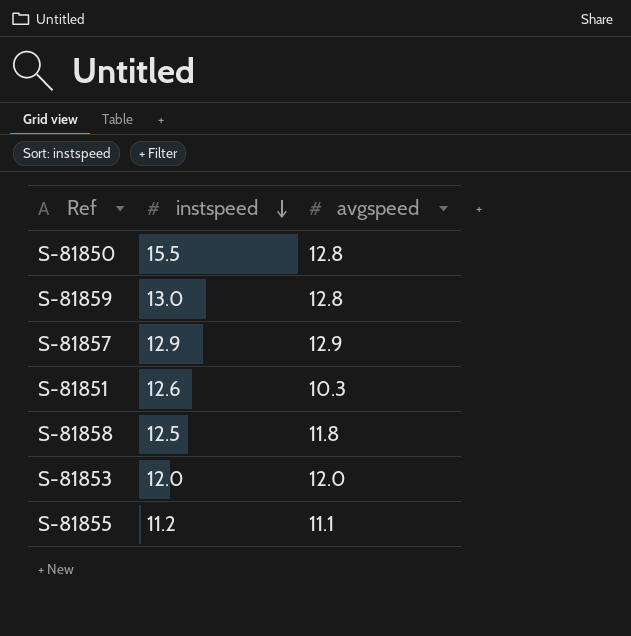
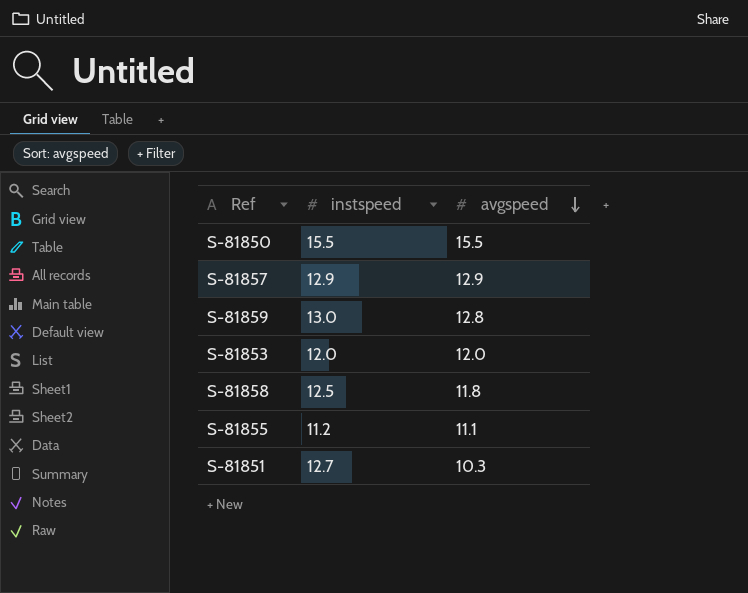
row order: instspeed descending -> avgspeed descending
S-81850 | avgspeed: 12.8 -> 15.5
S-81851 | instspeed: 12.6 -> 12.7

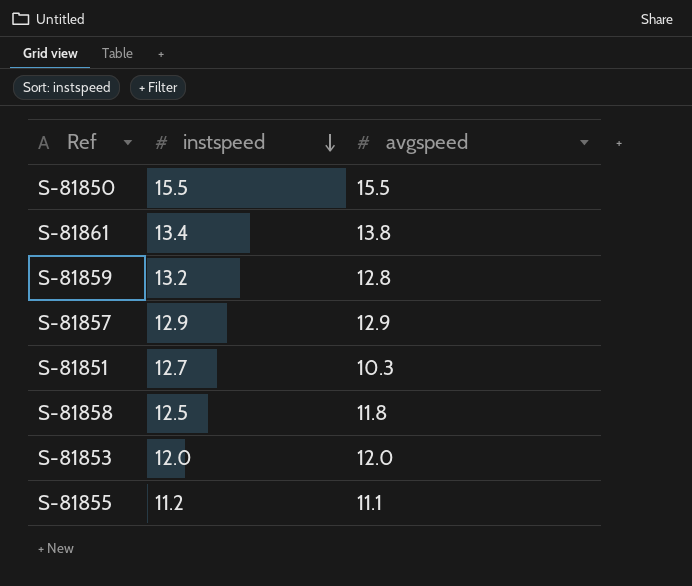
row order: avgspeed descending -> instspeed descending
row S-81861: none -> 13.4 | 13.8
S-81859 | instspeed: 13.0 -> 13.2

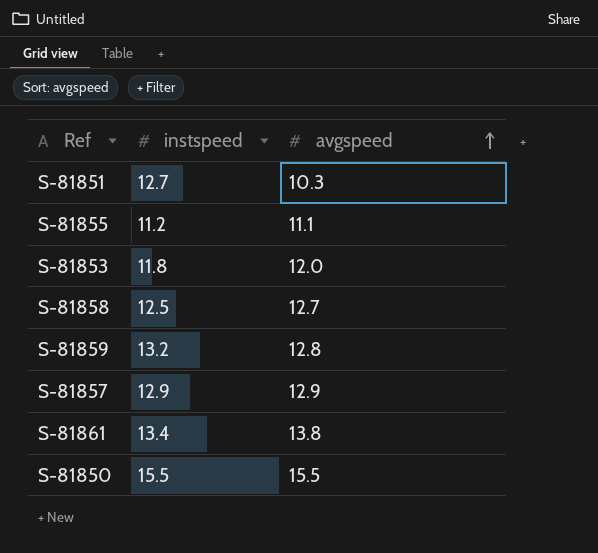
row order: instspeed descending -> avgspeed ascending
S-81853 | instspeed: 12.0 -> 11.8
S-81858 | avgspeed: 11.8 -> 12.7

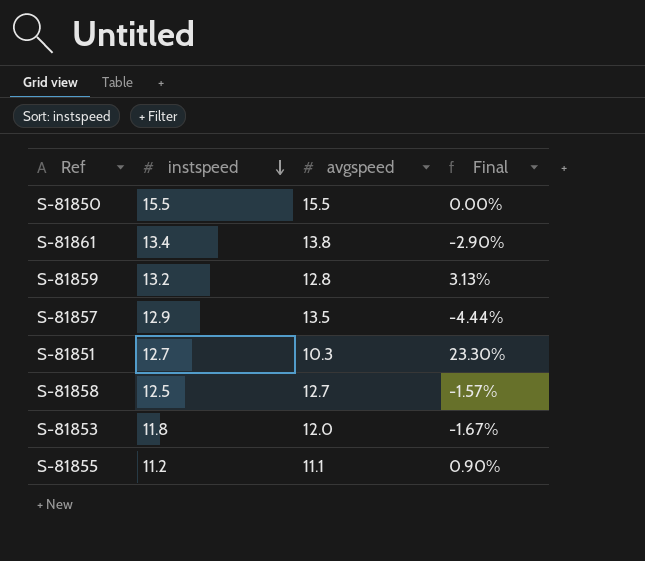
row order: avgspeed ascending -> instspeed descending
column Final | formula: none -> ([instspeed] - [avgspeed]) / [avgspeed]
S-81857 | avgspeed: 12.9 -> 13.5

